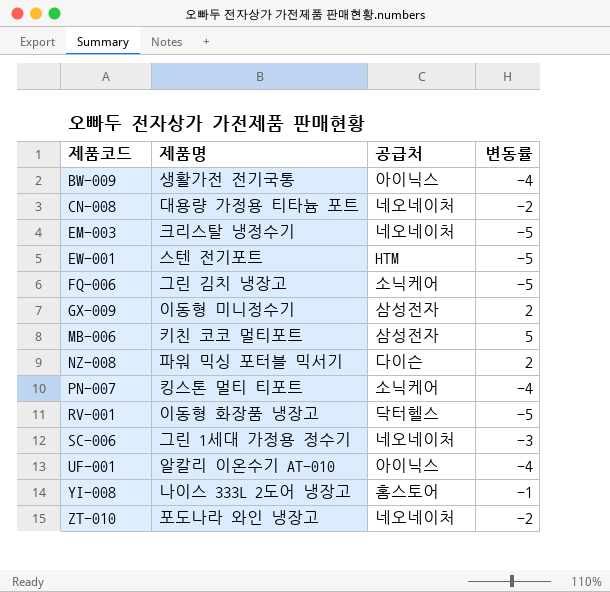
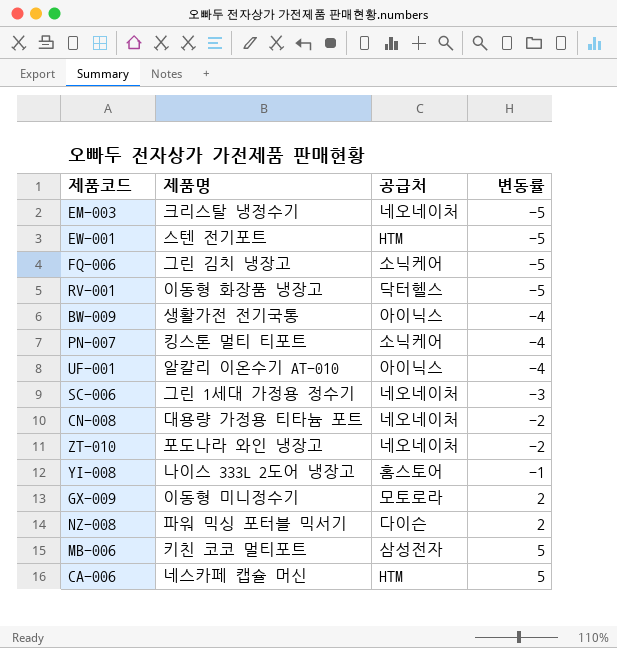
row order: 제품코드 ascending -> 변동률 ascending
GX-009 | 공급처: 삼성전자 -> 모토로라
row CA-006: none -> 네스카페 캡슐 머신 | HTM | 5

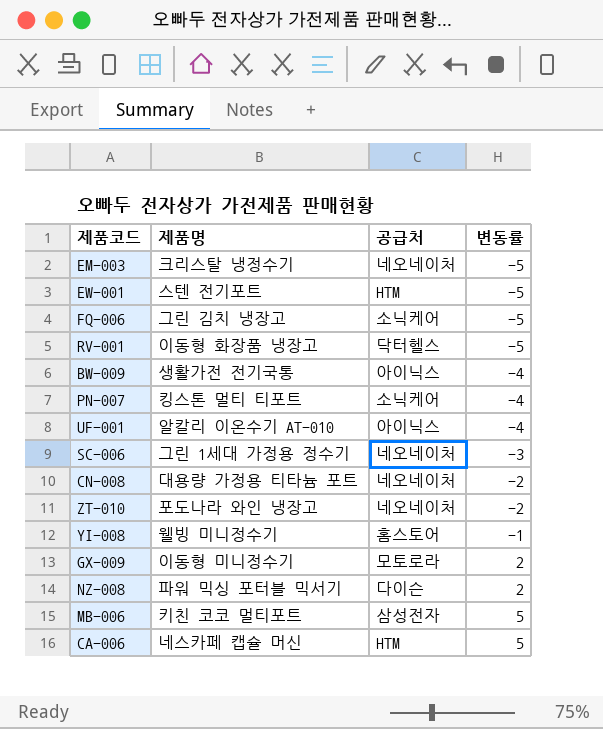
YI-008 | 제품명: 나이스 333L 2도어 냉장고 -> 웰빙 미니정수기

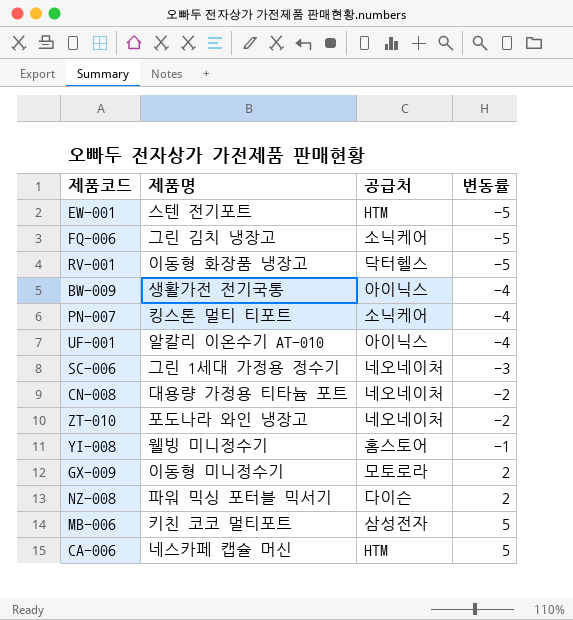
row EM-003: 크리스탈 냉정수기 | 네오네이처 | -5 -> none

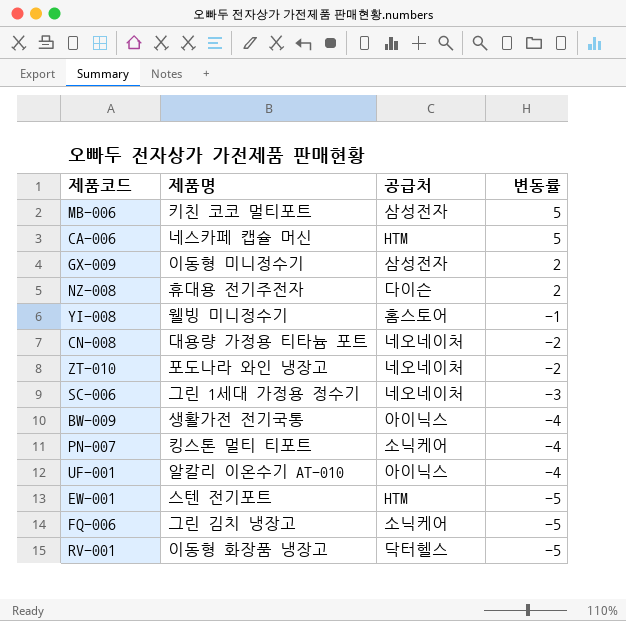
row order: 변동률 ascending -> 변동률 descending
GX-009 | 공급처: 모토로라 -> 삼성전자
NZ-008 | 제품명: 파워 믹싱 포터블 믹서기 -> 휴대용 전기주전자

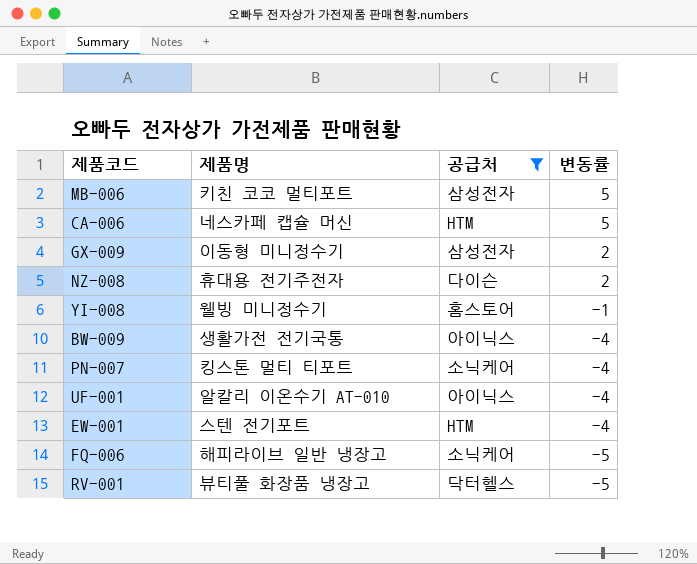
filter: none -> 공급처 != 네오네이처
EW-001 | 변동률: -5 -> -4
FQ-006 | 제품명: 그린 김치 냉장고 -> 해피라이브 일반 냉장고
RV-001 | 제품명: 이동형 화장품 냉장고 -> 뷰티풀 화장품 냉장고

